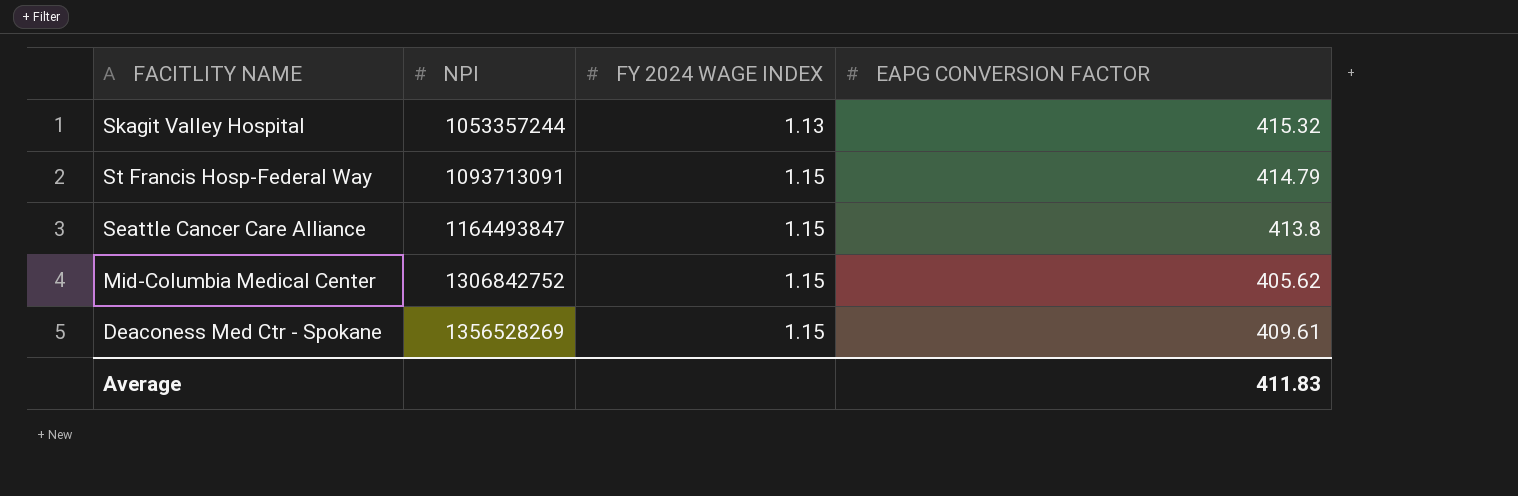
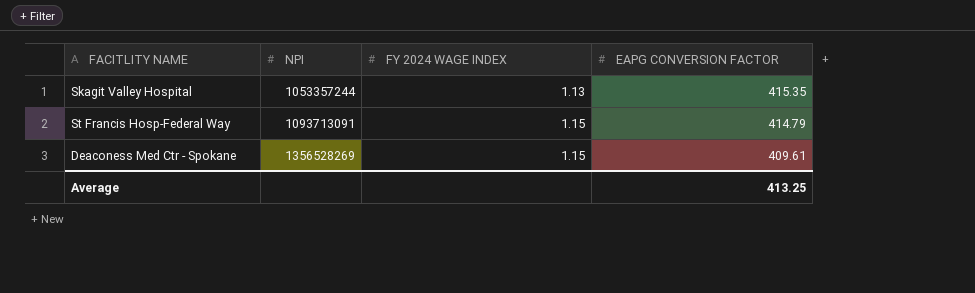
row Seattle Cancer Care Alliance: 1164493847 | 1.15 | 413.8 -> none
row Mid-Columbia Medical Center: 1306842752 | 1.15 | 405.62 -> none
Skagit Valley Hospital | EAPG CONVERSION FACTOR: 415.32 -> 415.35
Average | EAPG CONVERSION FACTOR: 411.83 -> 413.25

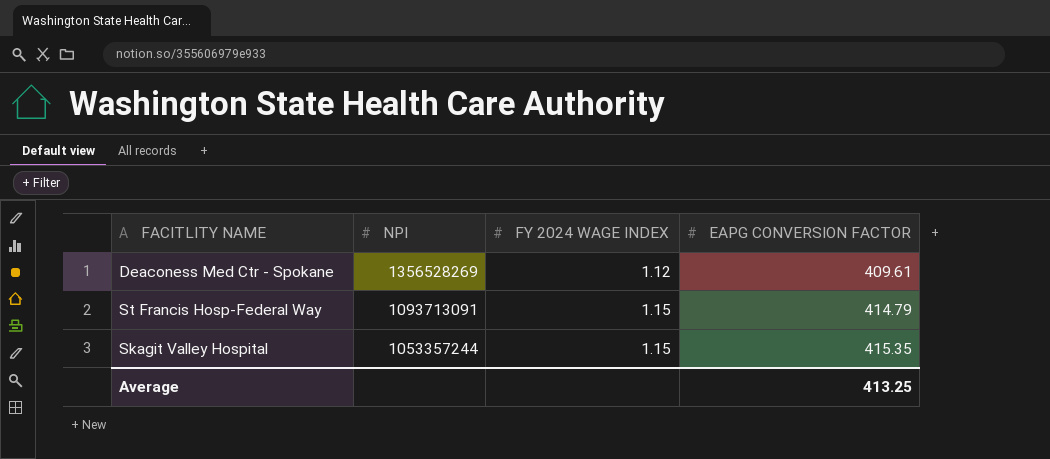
row order: NPI ascending -> NPI descending
Deaconess Med Ctr - Spokane | FY 2024 WAGE INDEX: 1.15 -> 1.12
Skagit Valley Hospital | FY 2024 WAGE INDEX: 1.13 -> 1.15

